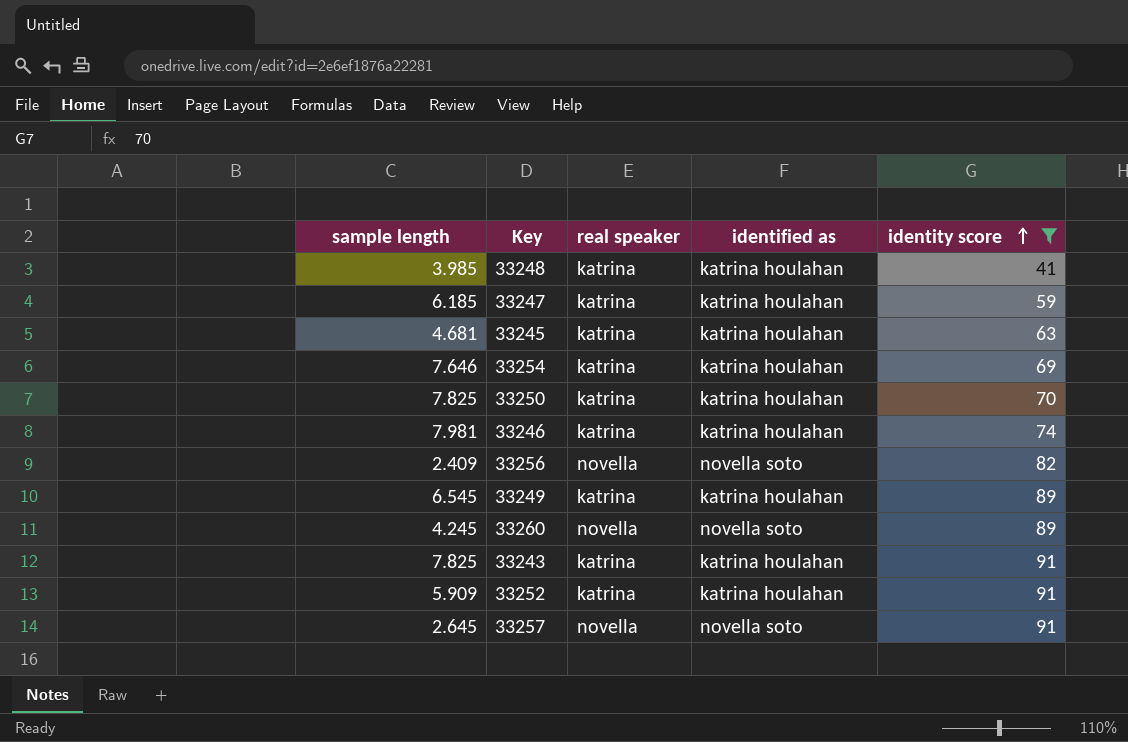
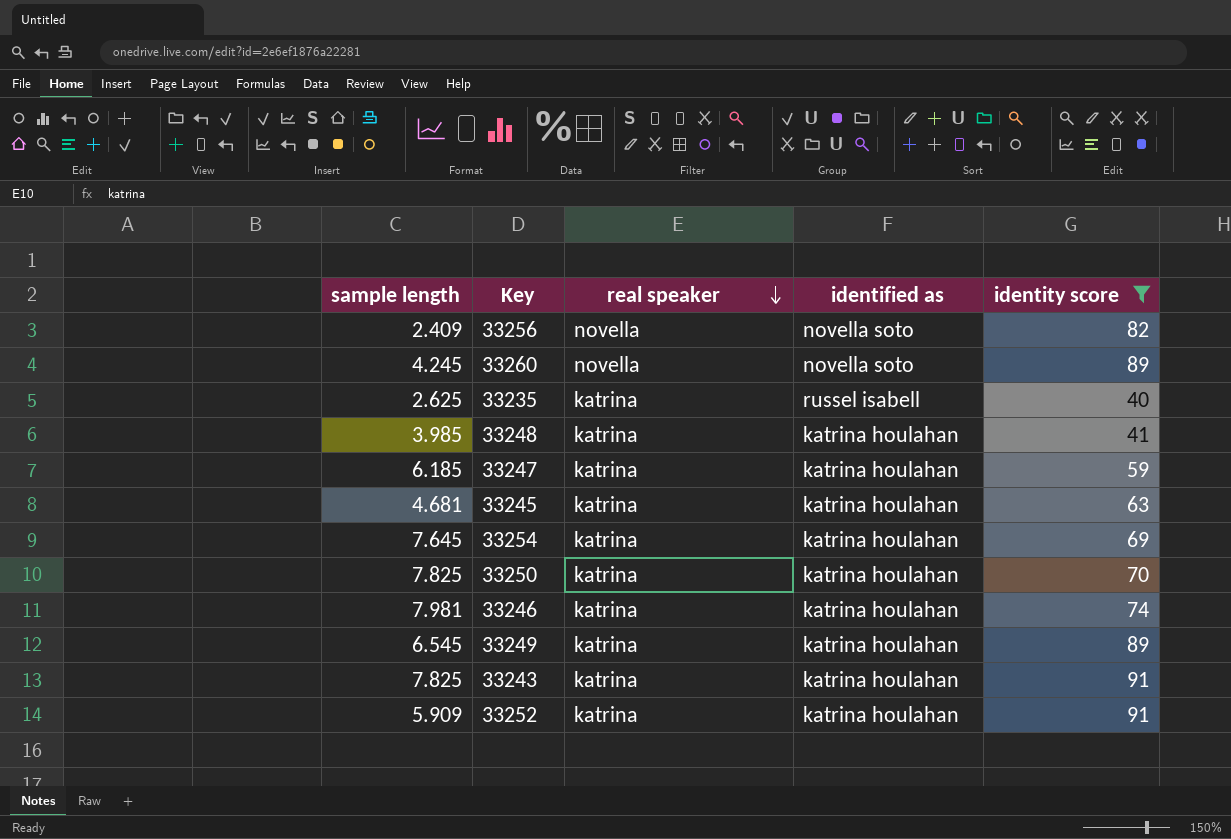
row order: identity score ascending -> real speaker descending
row 33257: 2.645 | novella | novella soto | 91 -> none
row 33235: none -> 2.625 | katrina | russel isabell | 40
33254 | sample length: 7.646 -> 7.645

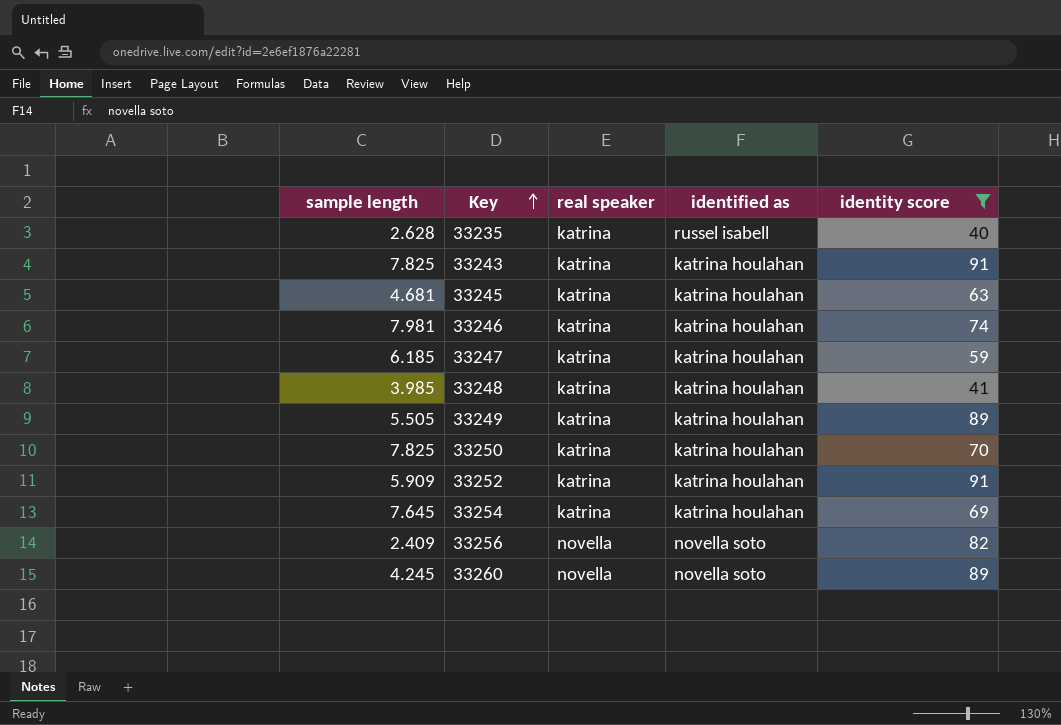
row order: real speaker descending -> Key ascending
33235 | sample length: 2.625 -> 2.628
33249 | sample length: 6.545 -> 5.505

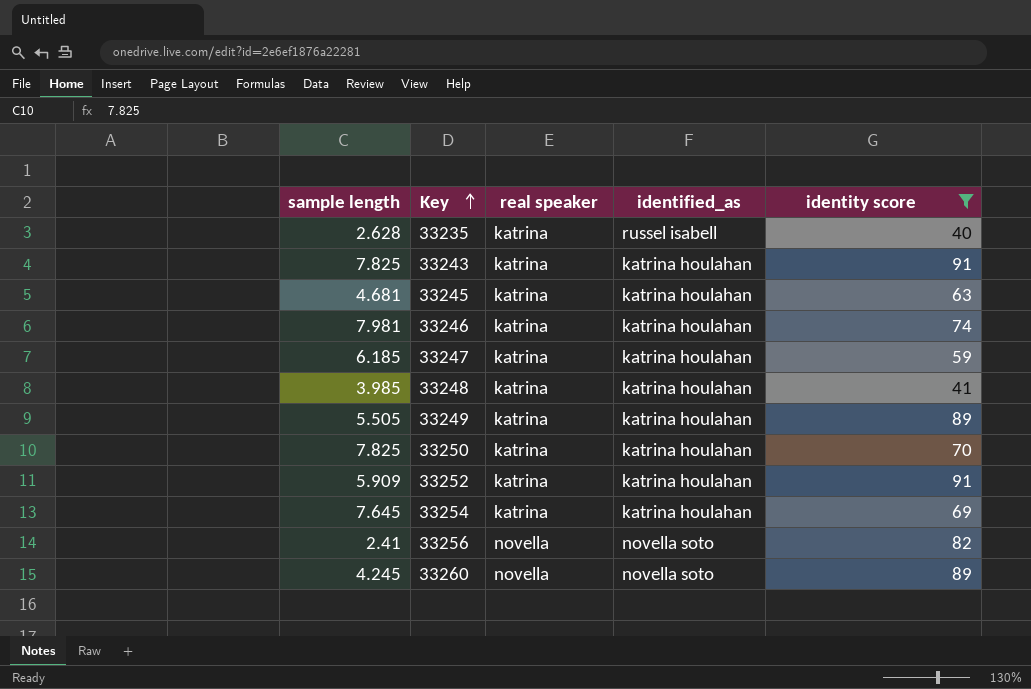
column name: identified as -> identified_as
33256 | sample length: 2.409 -> 2.41

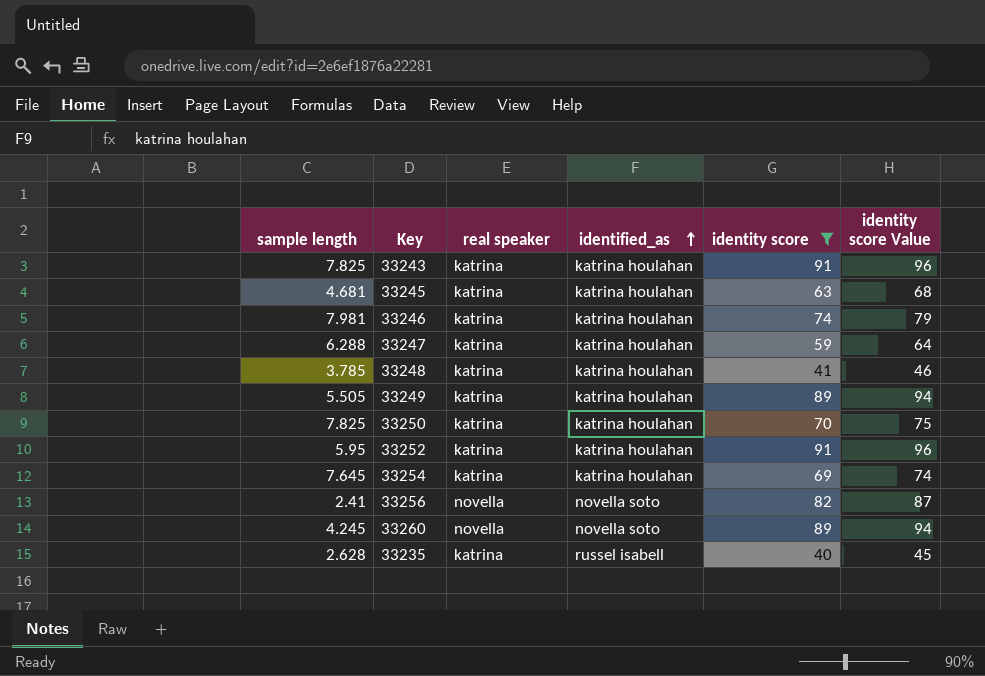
row order: Key ascending -> identified_as ascending
column identity score Value | formula: none -> [identity score] + 5
33247 | sample length: 6.185 -> 6.288
33248 | sample length: 3.985 -> 3.785
33252 | sample length: 5.909 -> 5.95

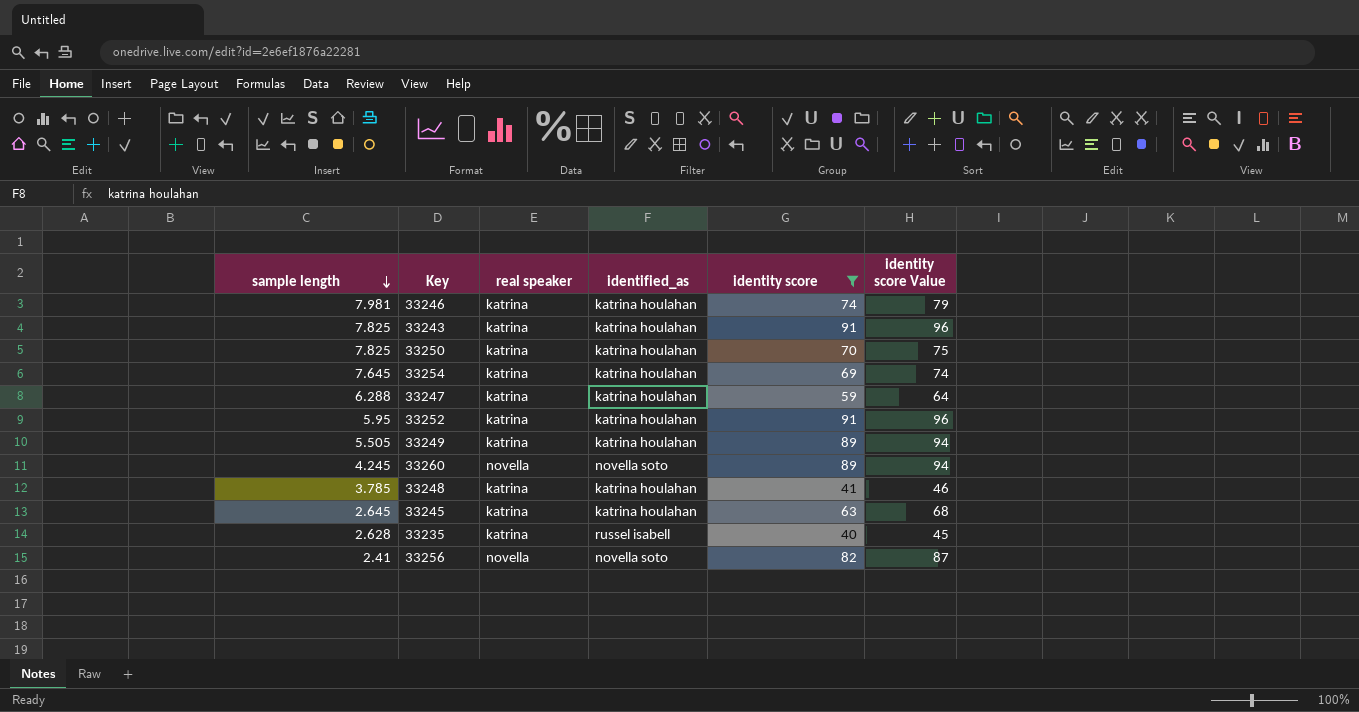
row order: identified_as ascending -> sample length descending
33245 | sample length: 4.681 -> 2.645

